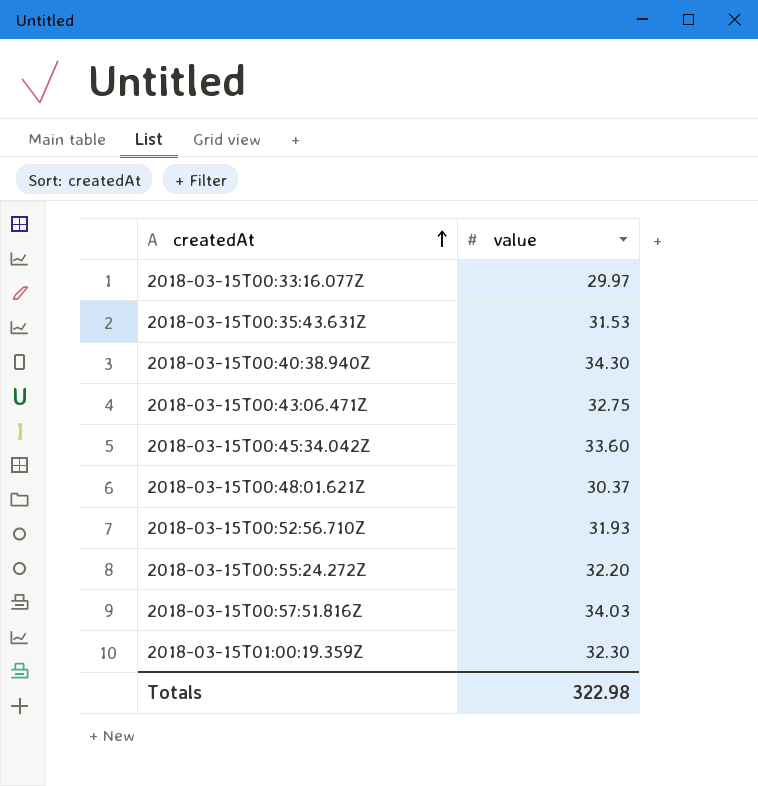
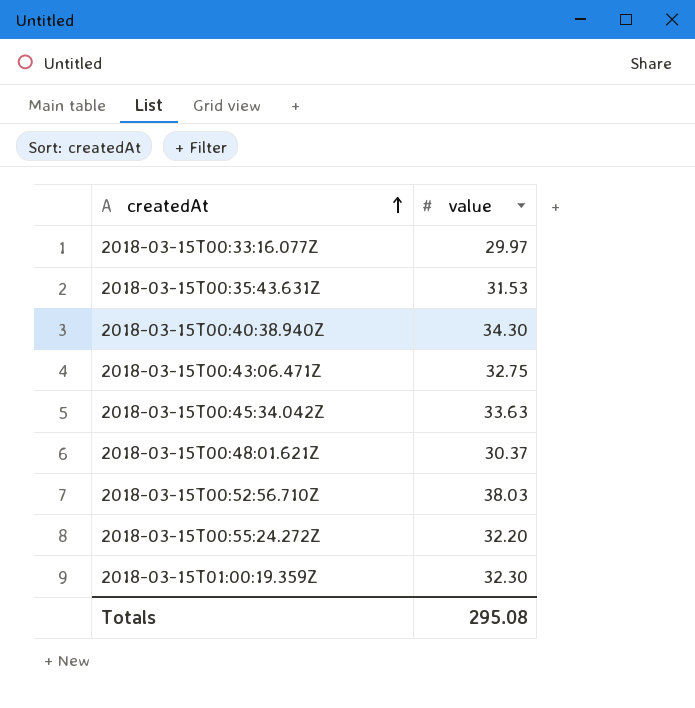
row 2018-03-15T00:57:51.816Z: 34.03 -> none
2018-03-15T00:45:34.042Z | value: 33.60 -> 33.63
2018-03-15T00:52:56.710Z | value: 31.93 -> 38.03
Totals | value: 322.98 -> 295.08

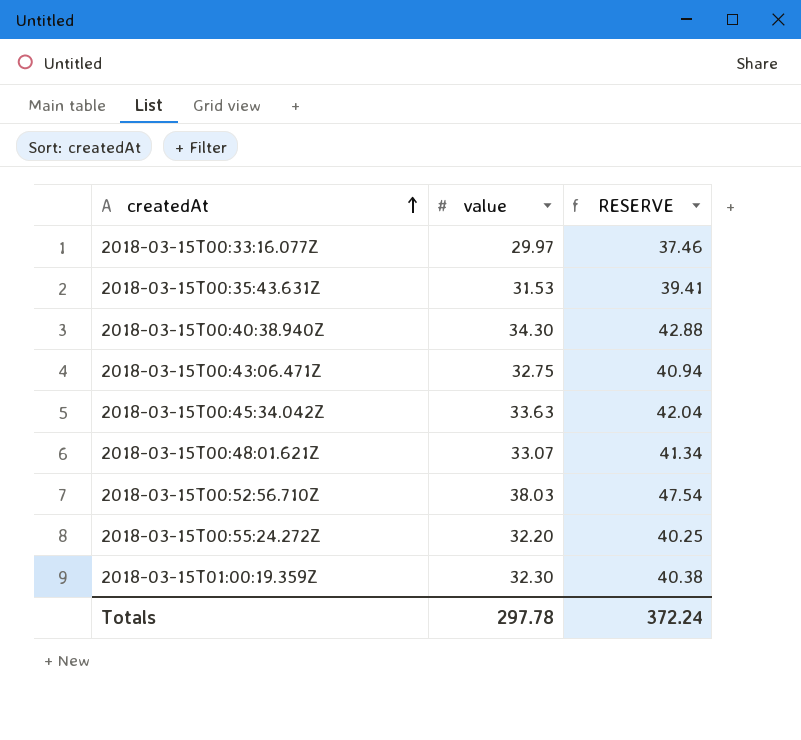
column RESERVE | formula: none -> [value] * 1.25
2018-03-15T00:48:01.621Z | value: 30.37 -> 33.07
Totals | value: 295.08 -> 297.78

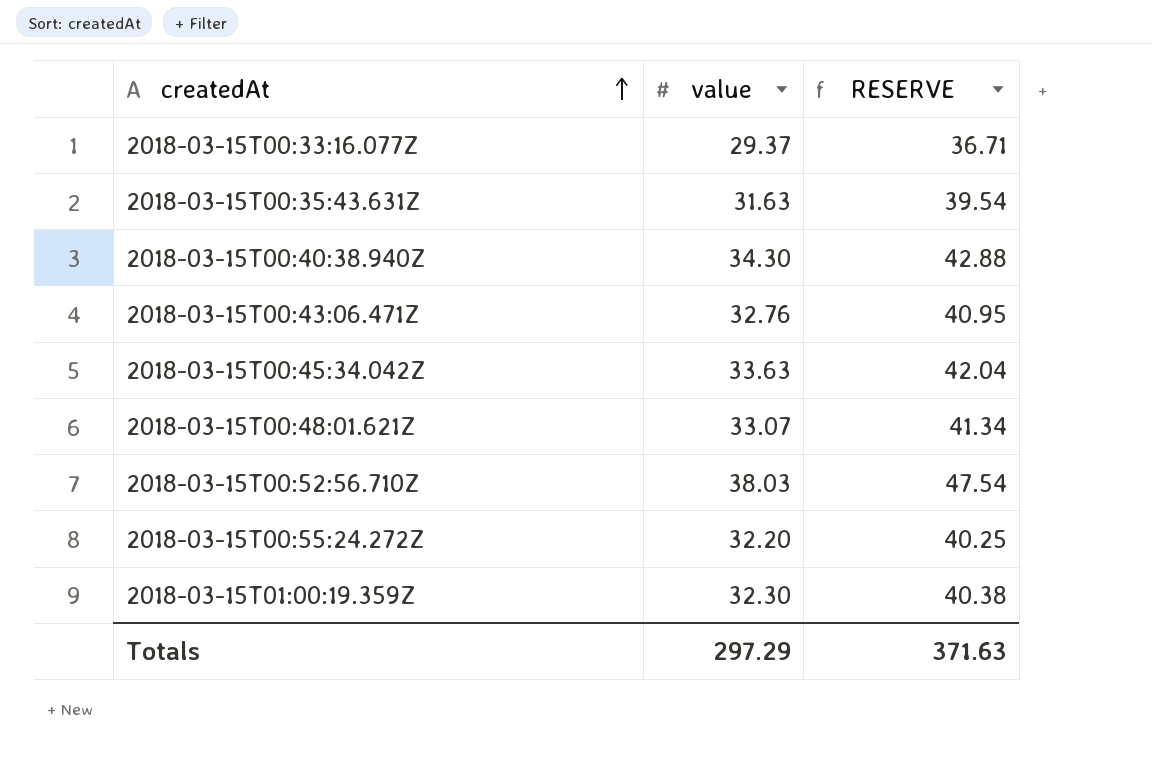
2018-03-15T00:33:16.077Z | value: 29.97 -> 29.37
2018-03-15T00:33:16.077Z | RESERVE: 37.46 -> 36.71
2018-03-15T00:35:43.631Z | value: 31.53 -> 31.63
2018-03-15T00:35:43.631Z | RESERVE: 39.41 -> 39.54
2018-03-15T00:43:06.471Z | value: 32.75 -> 32.76
2018-03-15T00:43:06.471Z | RESERVE: 40.94 -> 40.95
Totals | value: 297.78 -> 297.29
Totals | RESERVE: 372.24 -> 371.63

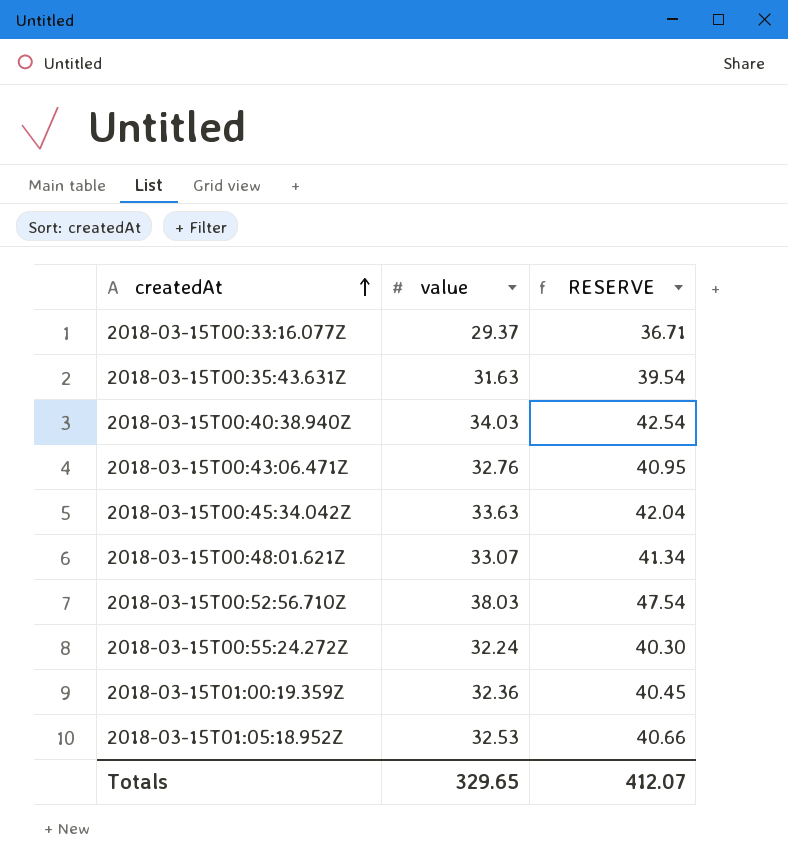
2018-03-15T00:40:38.940Z | value: 34.30 -> 34.03
2018-03-15T00:40:38.940Z | RESERVE: 42.88 -> 42.54
2018-03-15T00:55:24.272Z | value: 32.20 -> 32.24
2018-03-15T00:55:24.272Z | RESERVE: 40.25 -> 40.30
2018-03-15T01:00:19.359Z | value: 32.30 -> 32.36
2018-03-15T01:00:19.359Z | RESERVE: 40.38 -> 40.45
row 2018-03-15T01:05:18.952Z: none -> 32.53 | 40.66
Totals | value: 297.29 -> 329.65
Totals | RESERVE: 371.63 -> 412.07

